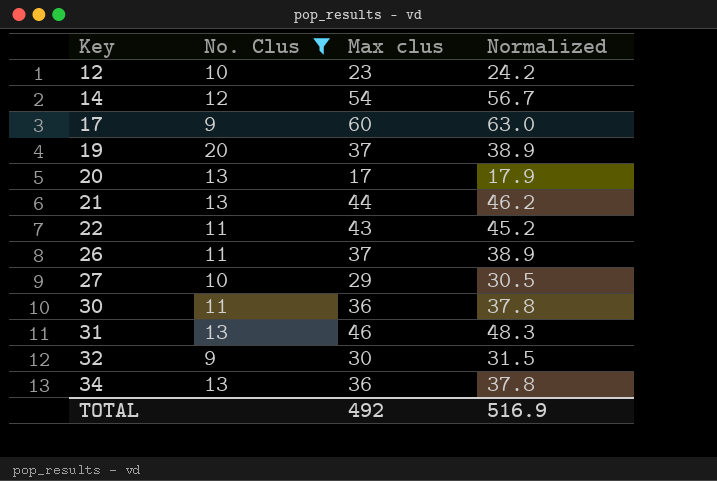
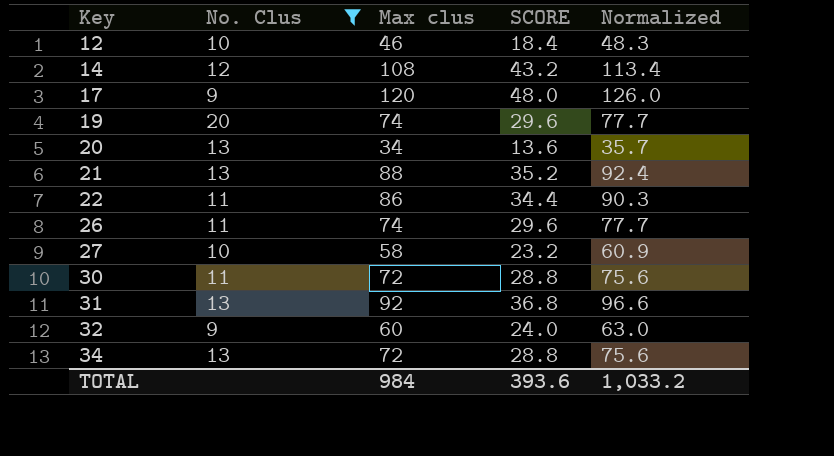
column SCORE | formula: none -> [Max clus] * 0.4
12 | Max clus: 23 -> 46
12 | Normalized: 24.2 -> 48.3
14 | Max clus: 54 -> 108
14 | Normalized: 56.7 -> 113.4
17 | Max clus: 60 -> 120
17 | Normalized: 63.0 -> 126.0
19 | Max clus: 37 -> 74
19 | Normalized: 38.9 -> 77.7
20 | Max clus: 17 -> 34
20 | Normalized: 17.9 -> 35.7
21 | Max clus: 44 -> 88
21 | Normalized: 46.2 -> 92.4
22 | Max clus: 43 -> 86
22 | Normalized: 45.2 -> 90.3
26 | Max clus: 37 -> 74
26 | Normalized: 38.9 -> 77.7
27 | Max clus: 29 -> 58
27 | Normalized: 30.5 -> 60.9
30 | Max clus: 36 -> 72
30 | Normalized: 37.8 -> 75.6
31 | Max clus: 46 -> 92
31 | Normalized: 48.3 -> 96.6
32 | Max clus: 30 -> 60
32 | Normalized: 31.5 -> 63.0
34 | Max clus: 36 -> 72
34 | Normalized: 37.8 -> 75.6
TOTAL | Max clus: 492 -> 984
TOTAL | Normalized: 516.9 -> 1,033.2

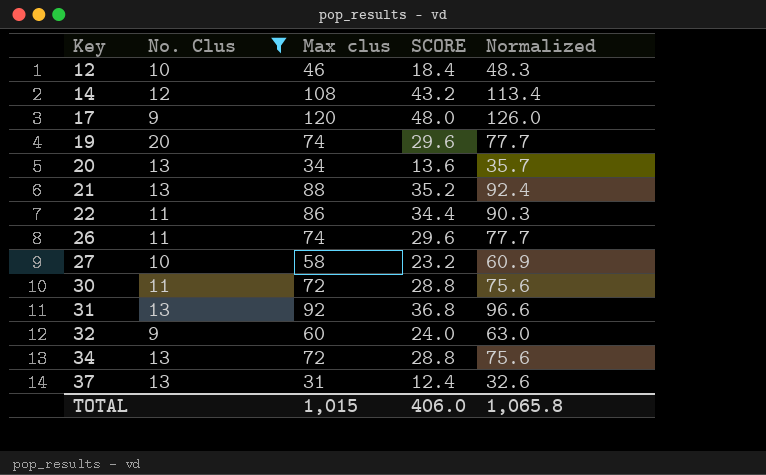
row 37: none -> 13 | 31 | 12.4 | 32.6
TOTAL | Max clus: 984 -> 1,015
TOTAL | SCORE: 393.6 -> 406.0
TOTAL | Normalized: 1,033.2 -> 1,065.8

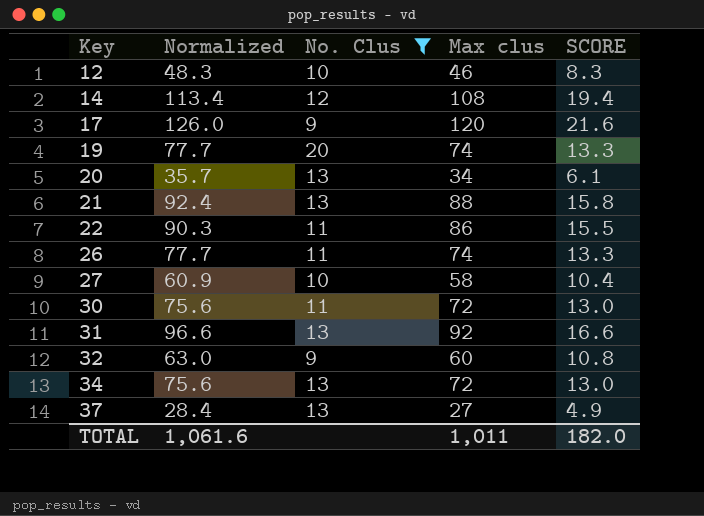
column Normalized | position: 5 -> 2
column SCORE | formula: [Max clus] * 0.4 -> [Max clus] * 0.18
37 | Normalized: 32.6 -> 28.4
37 | Max clus: 31 -> 27
TOTAL | Normalized: 1,065.8 -> 1,061.6
TOTAL | Max clus: 1,015 -> 1,011
TOTAL | SCORE: 406.0 -> 182.0

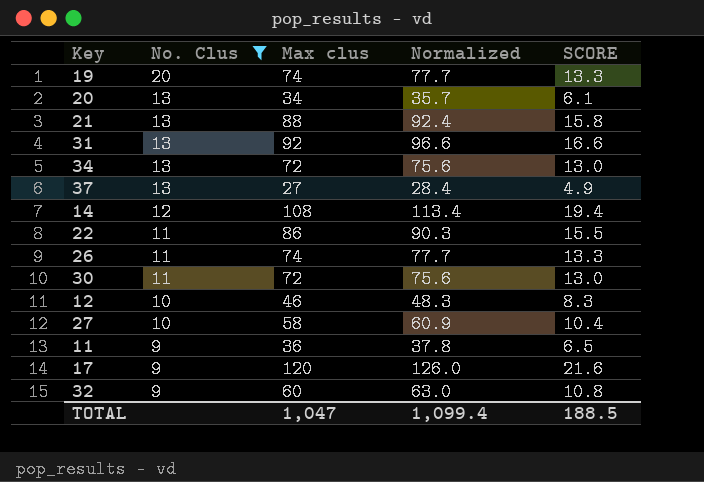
row order: Key ascending -> No. Clus descending
column Normalized | position: 2 -> 4
row 11: none -> 9 | 36 | 37.8 | 6.5
TOTAL | Max clus: 1,011 -> 1,047
TOTAL | Normalized: 1,061.6 -> 1,099.4
TOTAL | SCORE: 182.0 -> 188.5

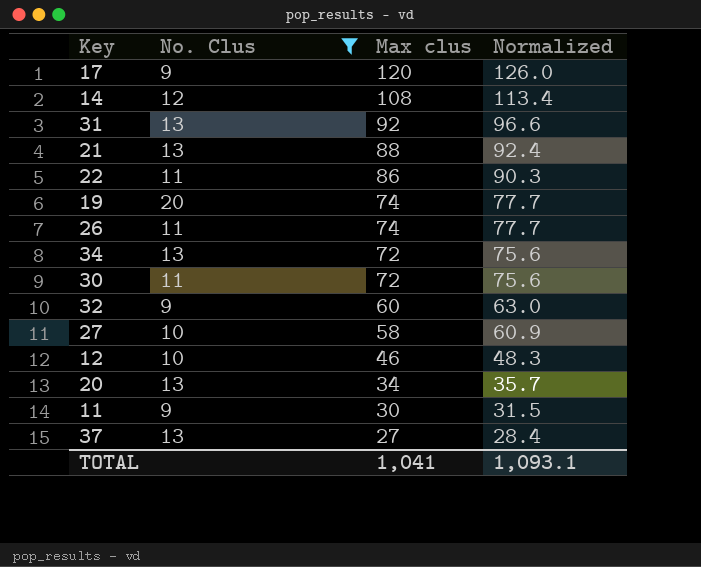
row order: No. Clus descending -> Max clus descending
column SCORE | formula: [Max clus] * 0.18 -> none
11 | Max clus: 36 -> 30
11 | Normalized: 37.8 -> 31.5
TOTAL | Max clus: 1,047 -> 1,041
TOTAL | Normalized: 1,099.4 -> 1,093.1

